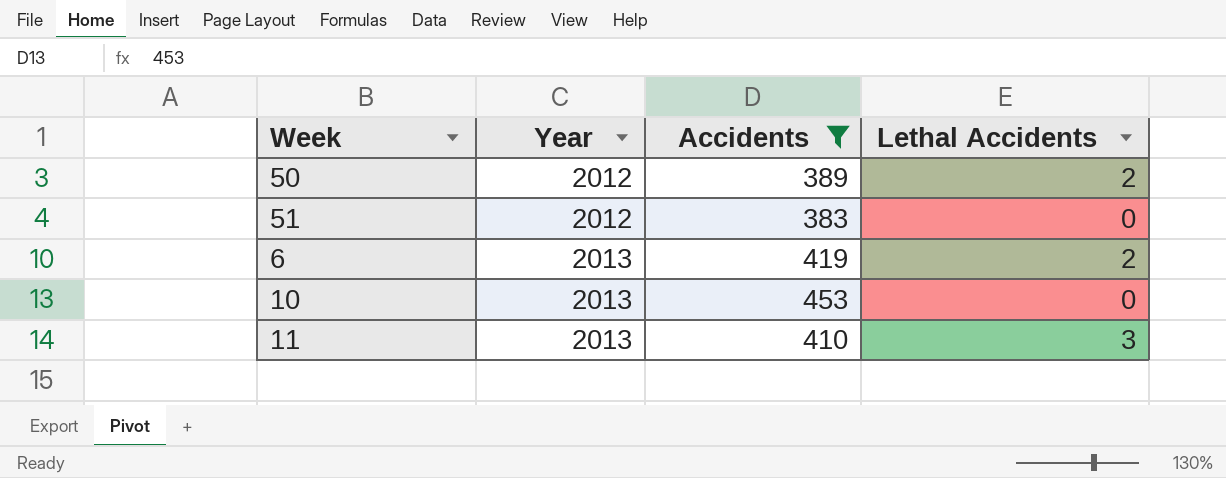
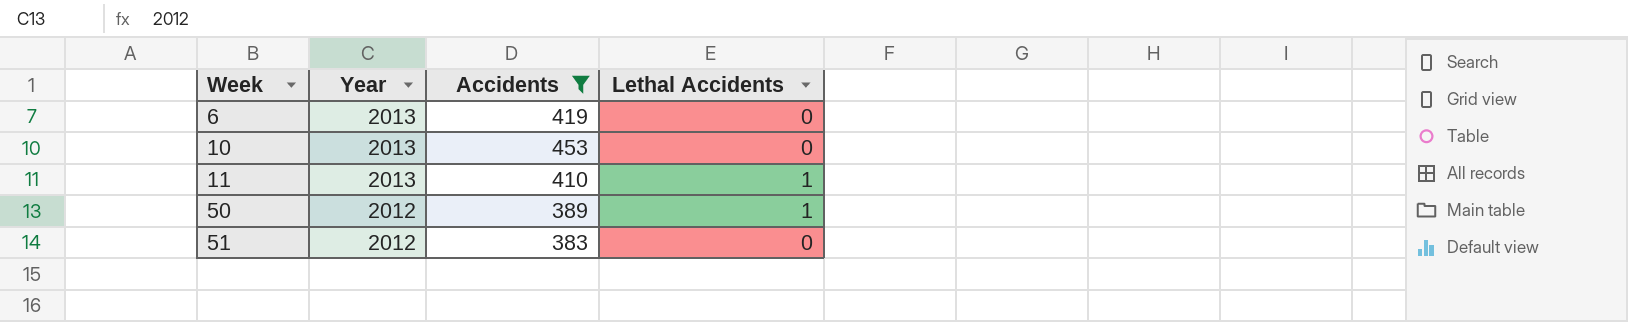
row order: Year ascending -> Week ascending
6 | Lethal Accidents: 2 -> 0
11 | Lethal Accidents: 3 -> 1
50 | Lethal Accidents: 2 -> 1

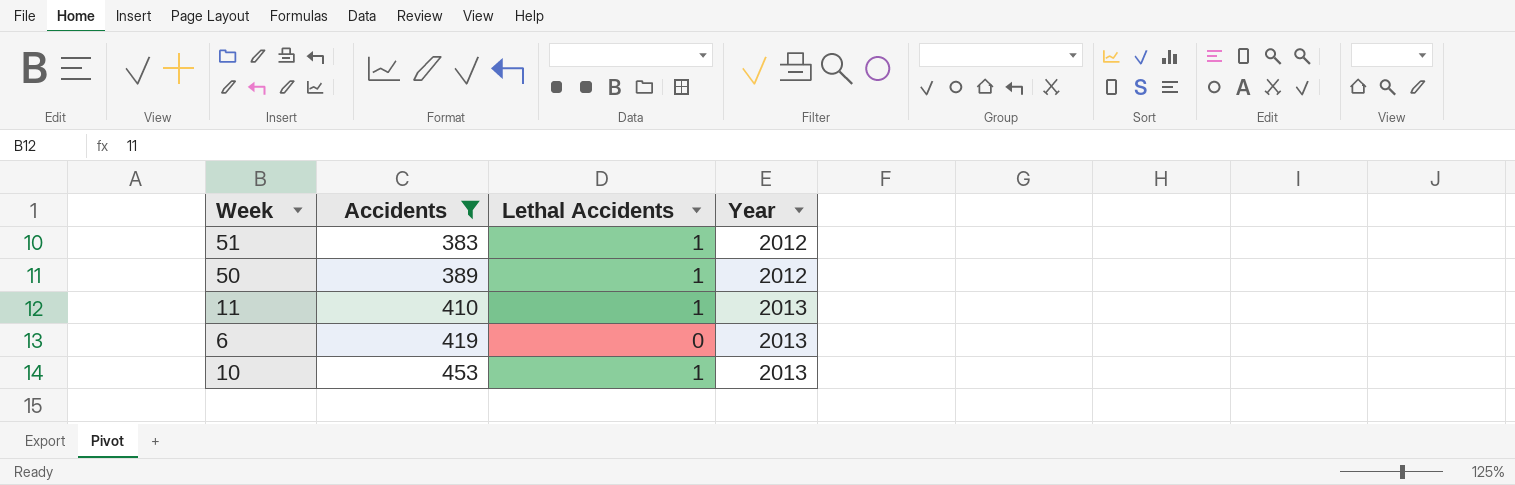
row order: Week ascending -> Accidents ascending
column Year | position: 2 -> 4
51 | Lethal Accidents: 0 -> 1
10 | Lethal Accidents: 0 -> 1

